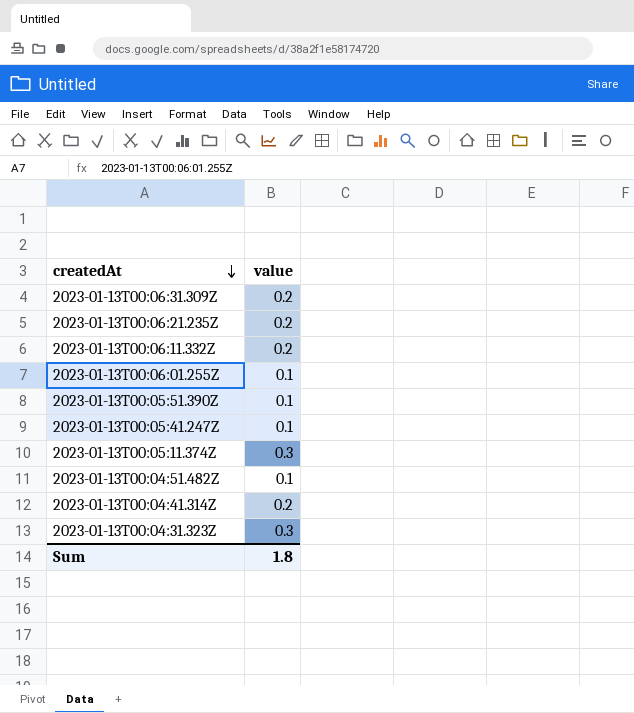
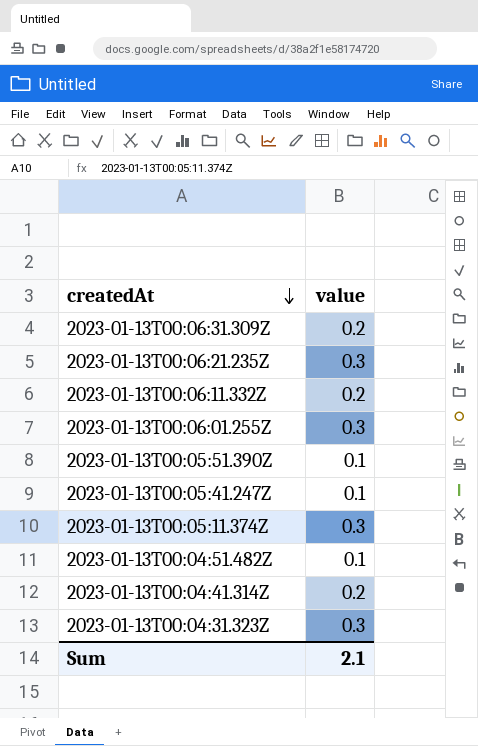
2023-01-13T00:06:21.235Z | value: 0.2 -> 0.3
2023-01-13T00:06:01.255Z | value: 0.1 -> 0.3
Sum | value: 1.8 -> 2.1

